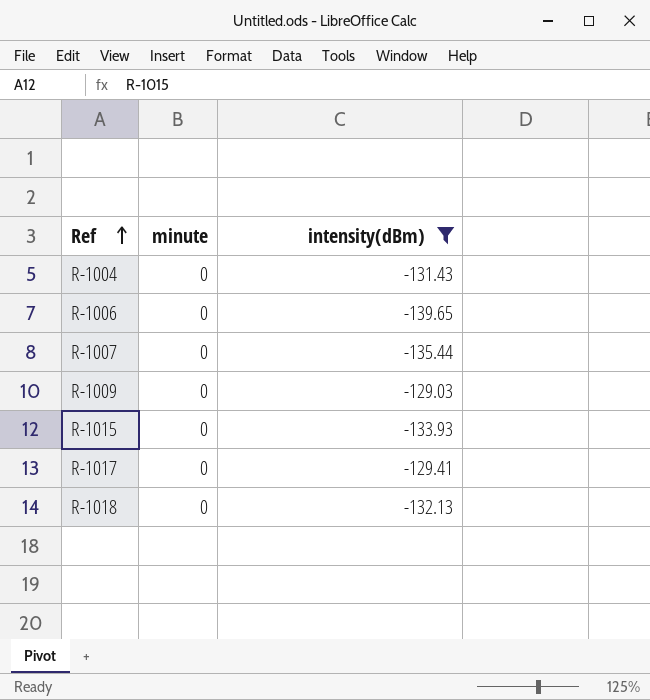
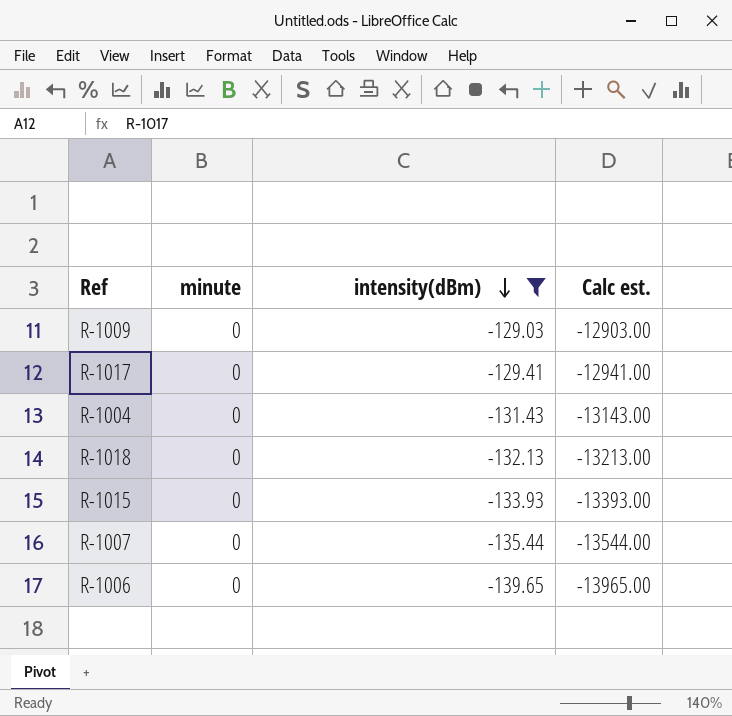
row order: Ref ascending -> intensity(dBm) descending
column Calc est. | formula: none -> [intensity(dBm)] * 100

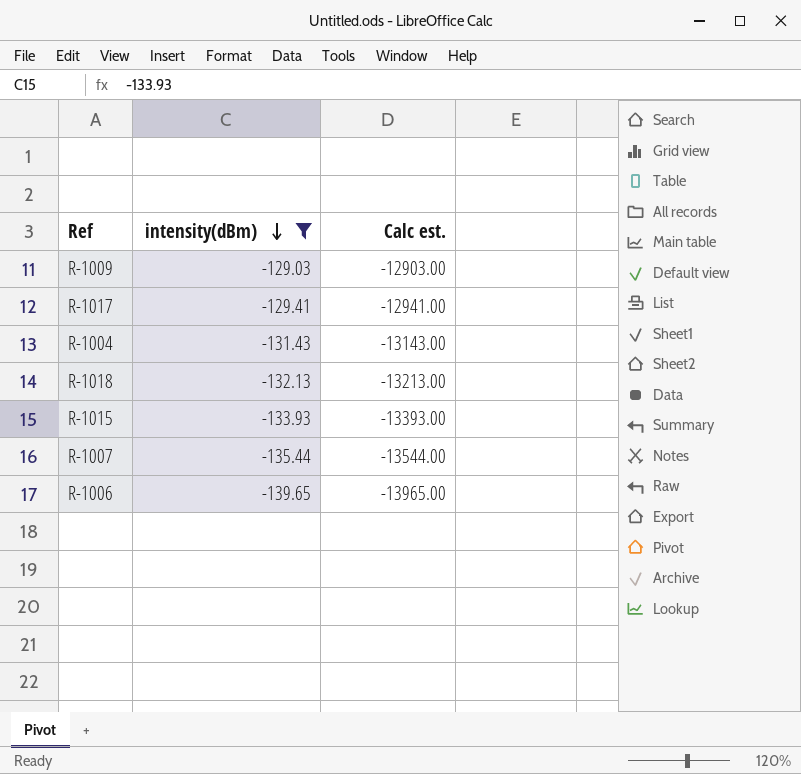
column minute | position: 2 -> none

